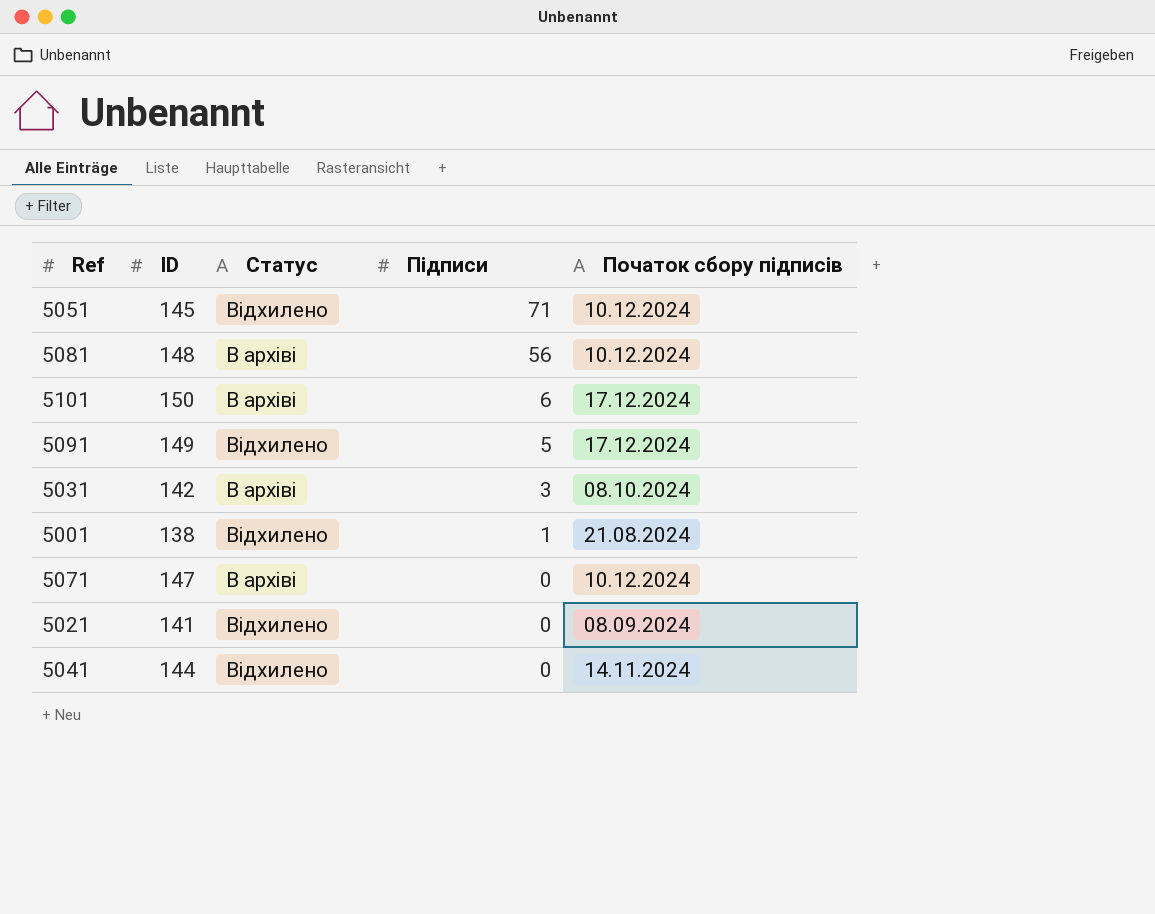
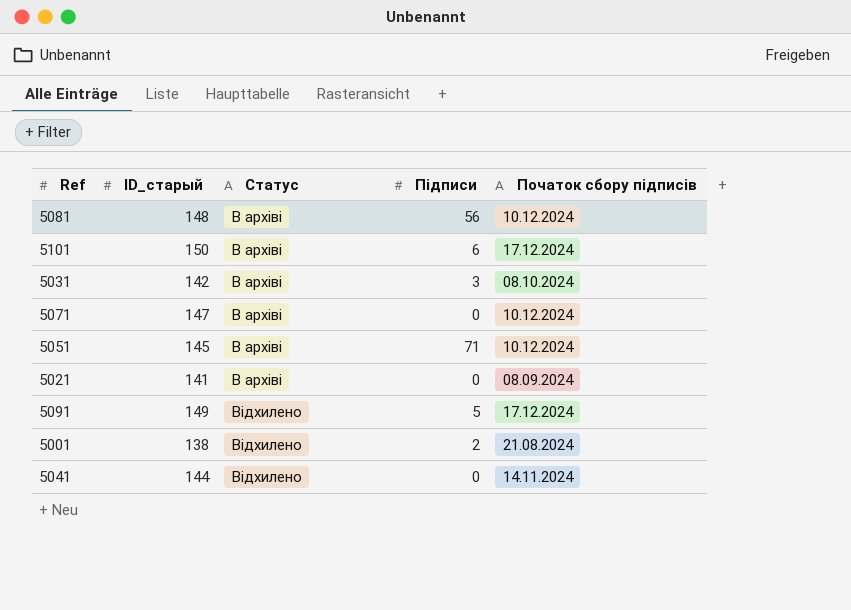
row order: Підписи descending -> Статус ascending
column name: ID -> ID_старый
5051 | Статус: Відхилено -> В архіві
5021 | Статус: Відхилено -> В архіві
5001 | Підписи: 1 -> 2

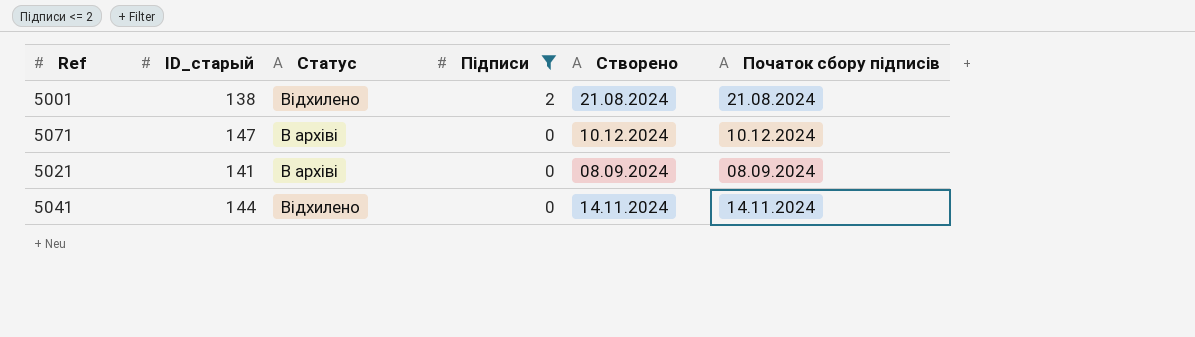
filter: none -> Підписи <= 2
row order: Статус ascending -> Підписи descending
column Створено | position: none -> 5

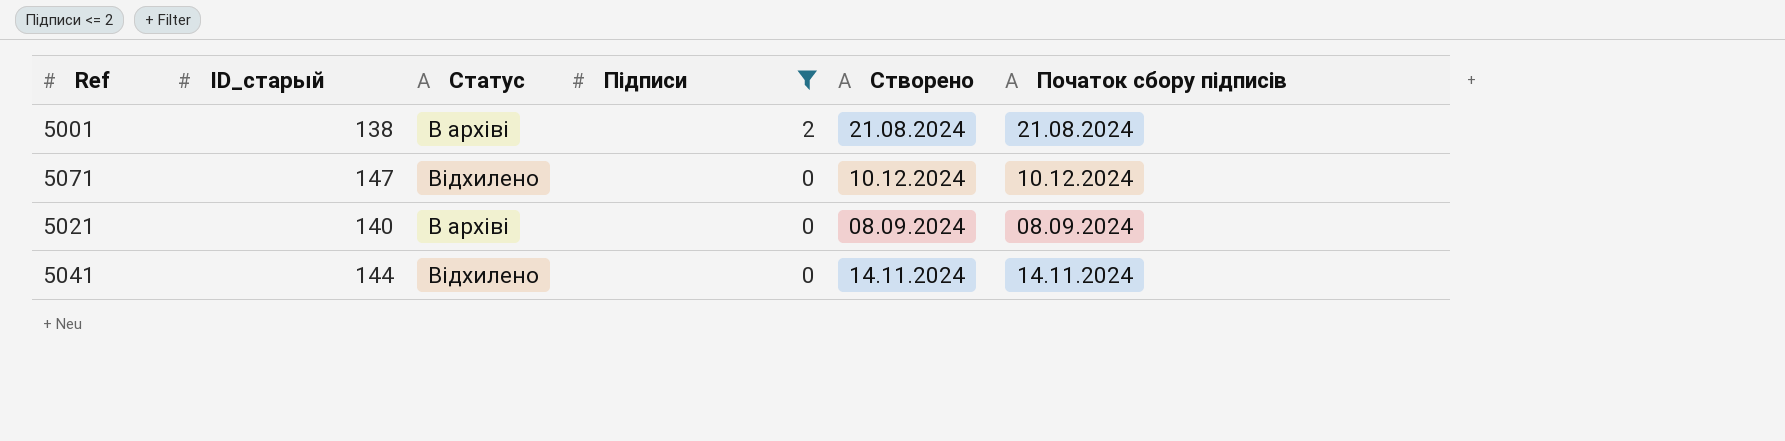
5001 | Статус: Відхилено -> В архіві
5071 | Статус: В архіві -> Відхилено
5021 | ID_старый: 141 -> 140

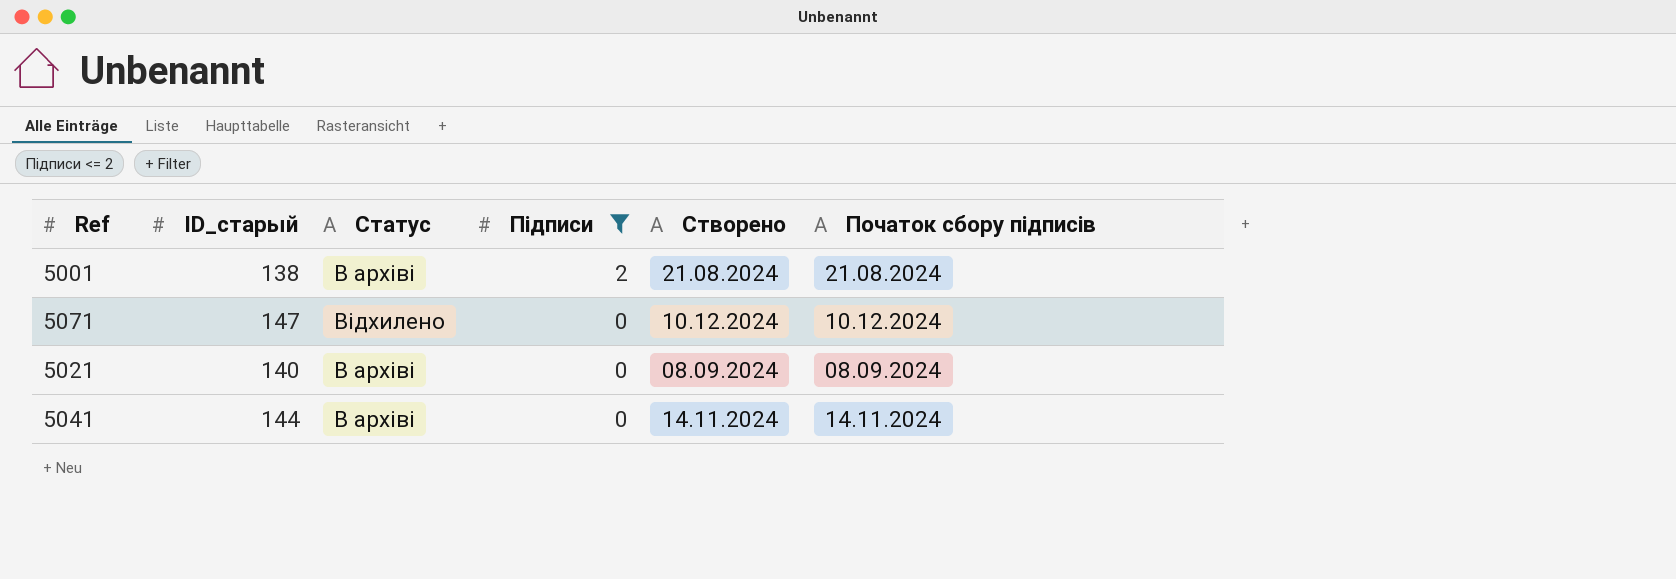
5041 | Статус: Відхилено -> В архіві

